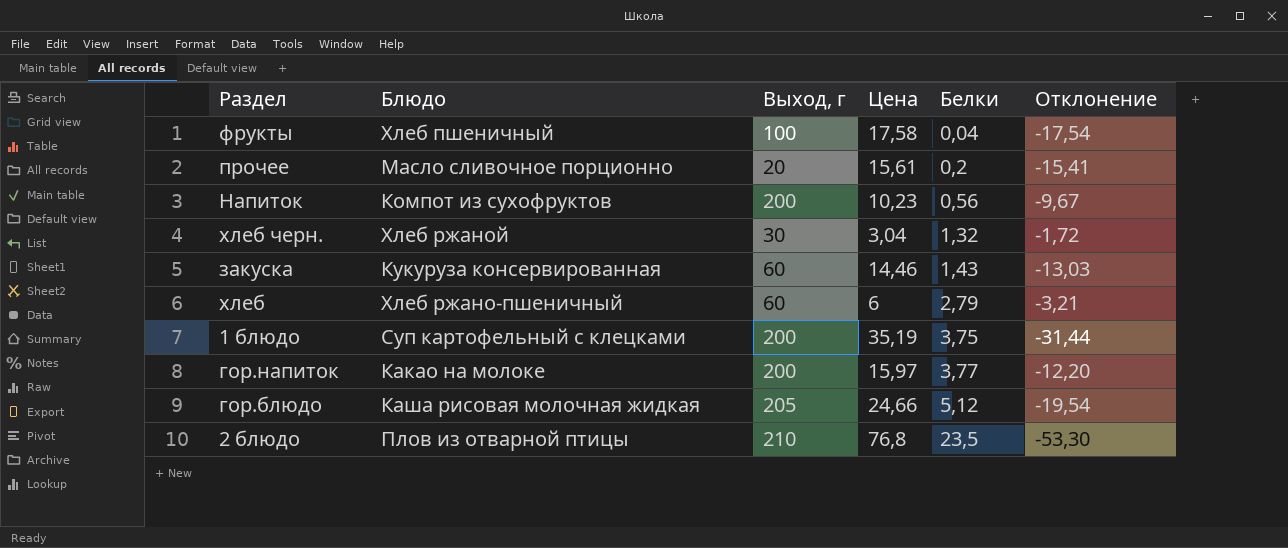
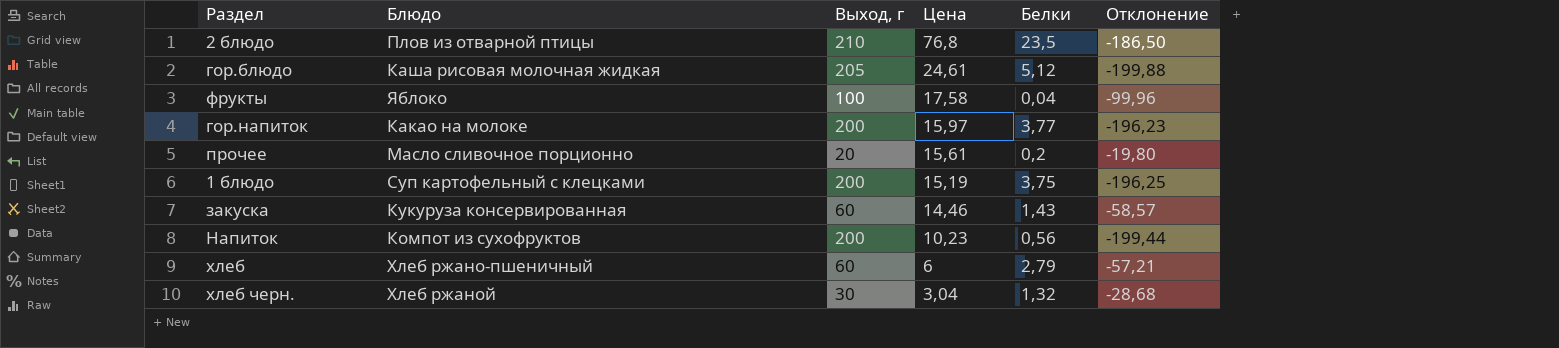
row order: Белки ascending -> Цена descending
column Отклонение | formula: [Белки] - [Цена] -> [Белки] - [Выход, г]
гор.блюдо | Цена: 24,66 -> 24,61
фрукты | Блюдо: Хлеб пшеничный -> Яблоко
1 блюдо | Цена: 35,19 -> 15,19

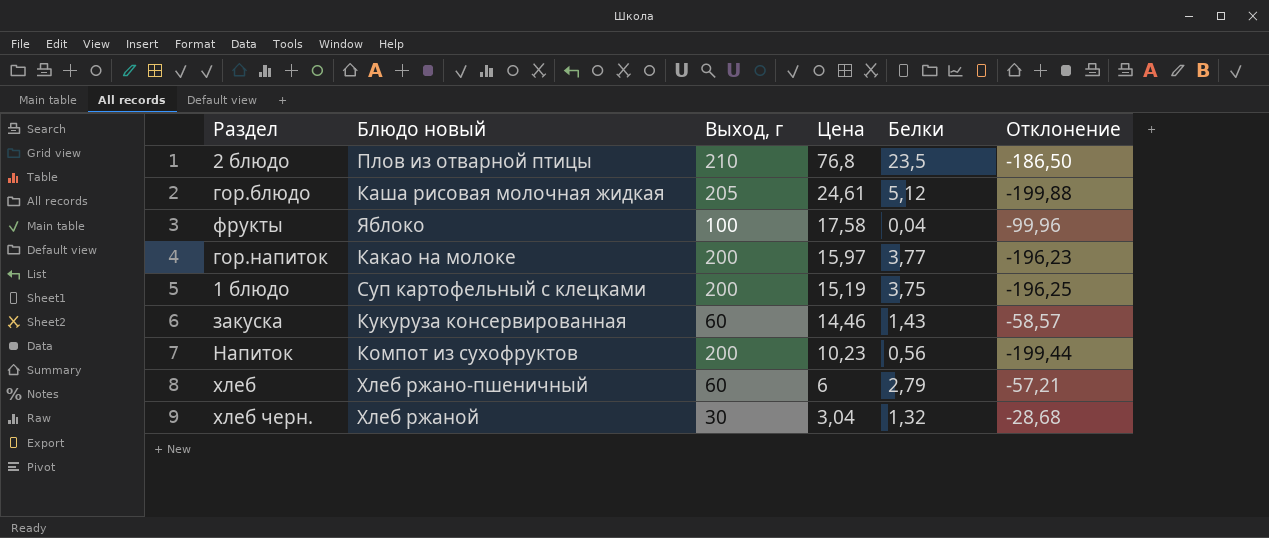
column name: Блюдо -> Блюдо новый
row прочее: Масло сливочное порционно | 20 | 15,61 | 0,2 | -19,80 -> none

